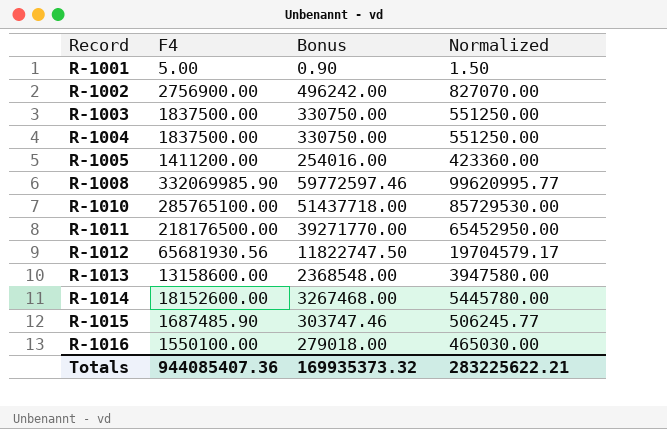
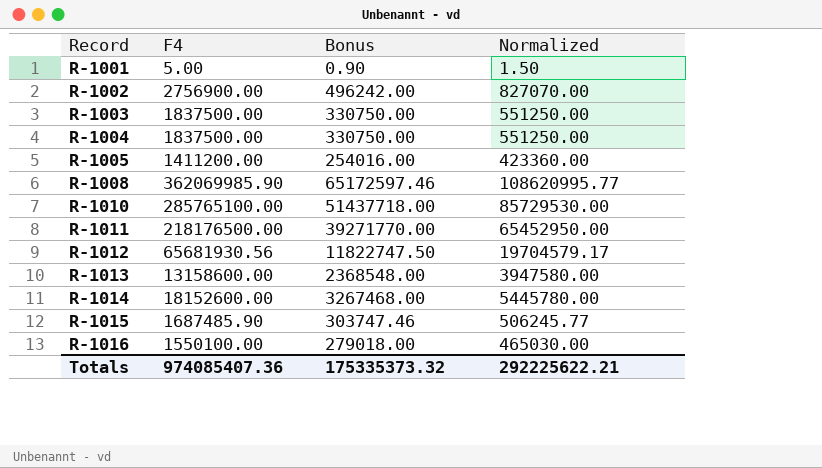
R-1008 | F4: 332069985.90 -> 362069985.90
R-1008 | Bonus: 59772597.46 -> 65172597.46
R-1008 | Normalized: 99620995.77 -> 108620995.77
Totals | F4: 944085407.36 -> 974085407.36
Totals | Bonus: 169935373.32 -> 175335373.32
Totals | Normalized: 283225622.21 -> 292225622.21

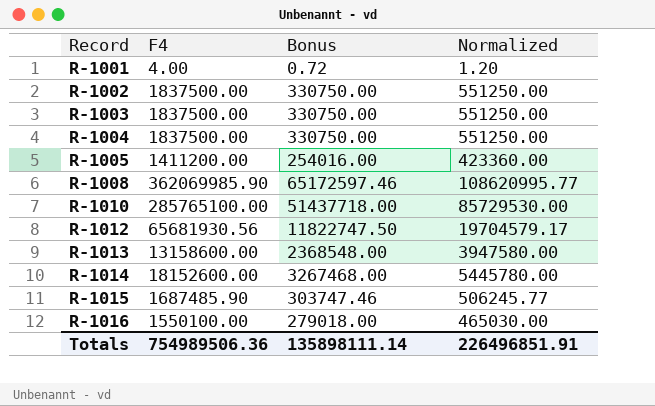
row R-1011: 218176500.00 | 39271770.00 | 65452950.00 -> none
R-1001 | F4: 5.00 -> 4.00
R-1001 | Bonus: 0.90 -> 0.72
R-1001 | Normalized: 1.50 -> 1.20
R-1002 | F4: 2756900.00 -> 1837500.00
R-1002 | Bonus: 496242.00 -> 330750.00
R-1002 | Normalized: 827070.00 -> 551250.00
Totals | F4: 974085407.36 -> 754989506.36
Totals | Bonus: 175335373.32 -> 135898111.14
Totals | Normalized: 292225622.21 -> 226496851.91

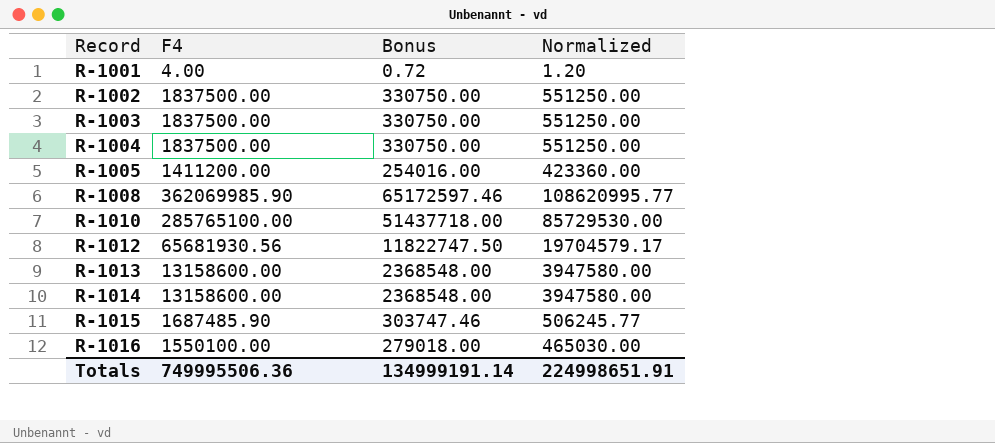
R-1014 | F4: 18152600.00 -> 13158600.00
R-1014 | Bonus: 3267468.00 -> 2368548.00
R-1014 | Normalized: 5445780.00 -> 3947580.00
Totals | F4: 754989506.36 -> 749995506.36
Totals | Bonus: 135898111.14 -> 134999191.14
Totals | Normalized: 226496851.91 -> 224998651.91

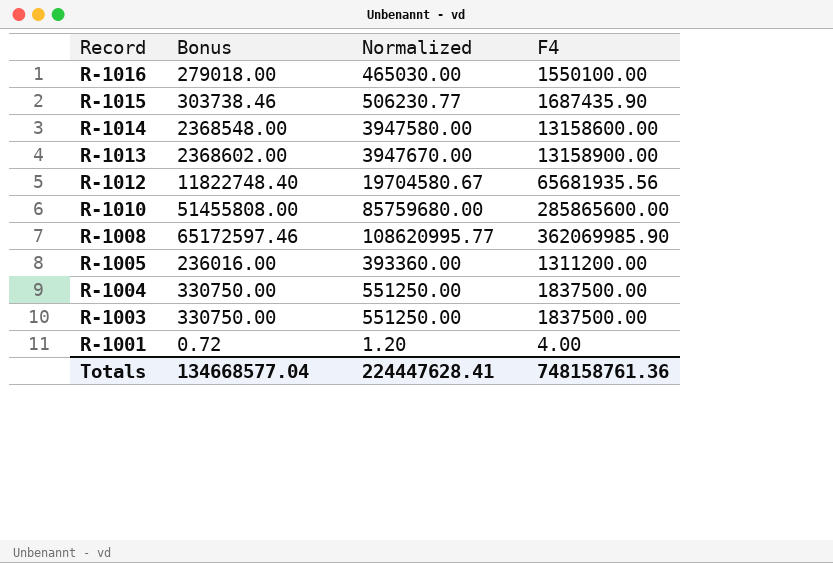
row order: Record ascending -> Record descending
column F4 | position: 2 -> 4
row R-1002: 1837500.00 | 330750.00 | 551250.00 -> none
R-1015 | Bonus: 303747.46 -> 303738.46
R-1015 | Normalized: 506245.77 -> 506230.77
R-1015 | F4: 1687485.90 -> 1687435.90
R-1013 | Bonus: 2368548.00 -> 2368602.00
R-1013 | Normalized: 3947580.00 -> 3947670.00
R-1013 | F4: 13158600.00 -> 13158900.00
R-1012 | Bonus: 11822747.50 -> 11822748.40
R-1012 | Normalized: 19704579.17 -> 19704580.67
R-1012 | F4: 65681930.56 -> 65681935.56
R-1010 | Bonus: 51437718.00 -> 51455808.00
R-1010 | Normalized: 85729530.00 -> 85759680.00
R-1010 | F4: 285765100.00 -> 285865600.00
R-1005 | Bonus: 254016.00 -> 236016.00
R-1005 | Normalized: 423360.00 -> 393360.00
R-1005 | F4: 1411200.00 -> 1311200.00
Totals | Bonus: 134999191.14 -> 134668577.04
Totals | Normalized: 224998651.91 -> 224447628.41
Totals | F4: 749995506.36 -> 748158761.36

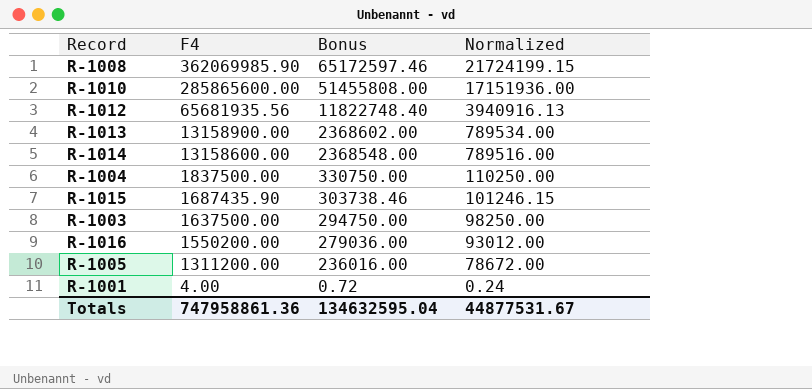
row order: Record descending -> F4 descending
column F4 | position: 4 -> 2
column Normalized | formula: [F4] * 0.3 -> [F4] * 0.06
R-1003 | F4: 1837500.00 -> 1637500.00
R-1003 | Bonus: 330750.00 -> 294750.00
R-1016 | F4: 1550100.00 -> 1550200.00
R-1016 | Bonus: 279018.00 -> 279036.00
Totals | F4: 748158761.36 -> 747958861.36
Totals | Bonus: 134668577.04 -> 134632595.04
Totals | Normalized: 224447628.41 -> 44877531.67

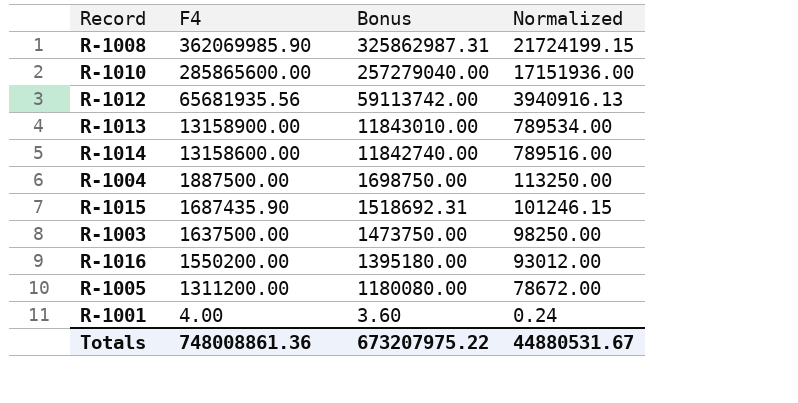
column Bonus | formula: [F4] * 0.18 -> [F4] * 0.9
R-1004 | F4: 1837500.00 -> 1887500.00
R-1004 | Normalized: 110250.00 -> 113250.00
Totals | F4: 747958861.36 -> 748008861.36
Totals | Bonus: 134632595.04 -> 673207975.22
Totals | Normalized: 44877531.67 -> 44880531.67

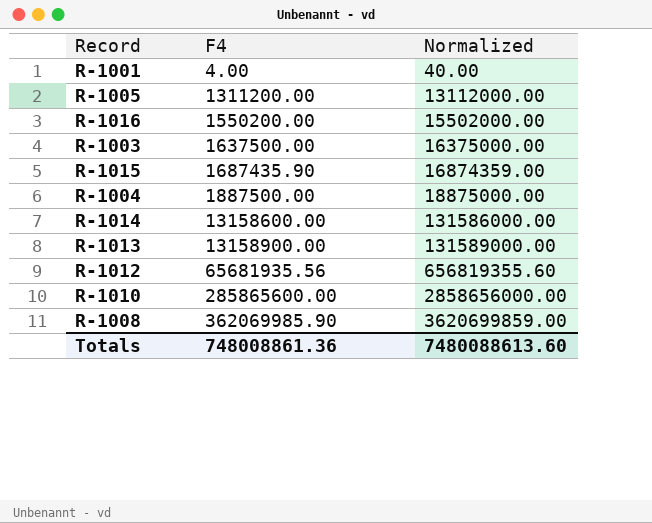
row order: F4 descending -> F4 ascending
column Bonus | formula: [F4] * 0.9 -> none
column Normalized | formula: [F4] * 0.06 -> [F4] * 10
Totals | Normalized: 44880531.67 -> 7480088613.60

